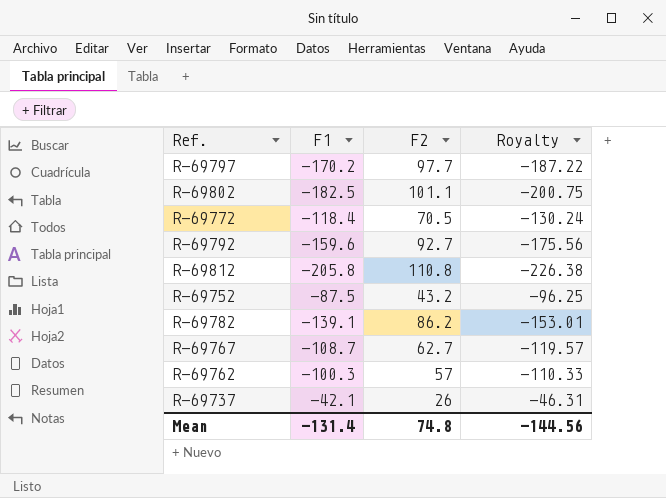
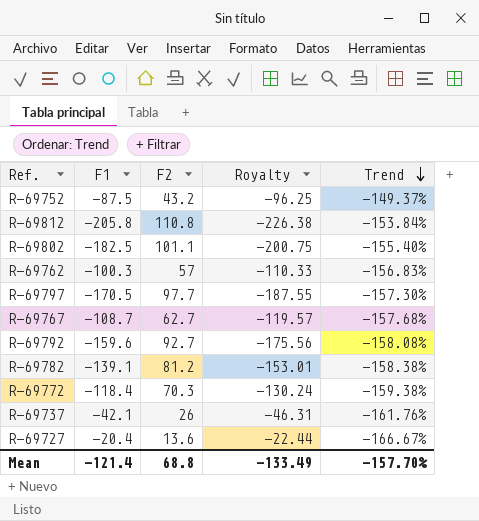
row order: none -> Trend descending
column Trend | formula: none -> ([F2] - [F1]) / [F1]
R-69797 | F1: -170.2 -> -170.5
R-69797 | Royalty: -187.22 -> -187.55
R-69782 | F2: 86.2 -> 81.2
R-69772 | F2: 70.5 -> 70.3
row R-69727: none -> -20.4 | 13.6 | -22.44 | -166.67%
Mean | F1: -131.4 -> -121.4
Mean | F2: 74.8 -> 68.8
Mean | Royalty: -144.56 -> -133.49

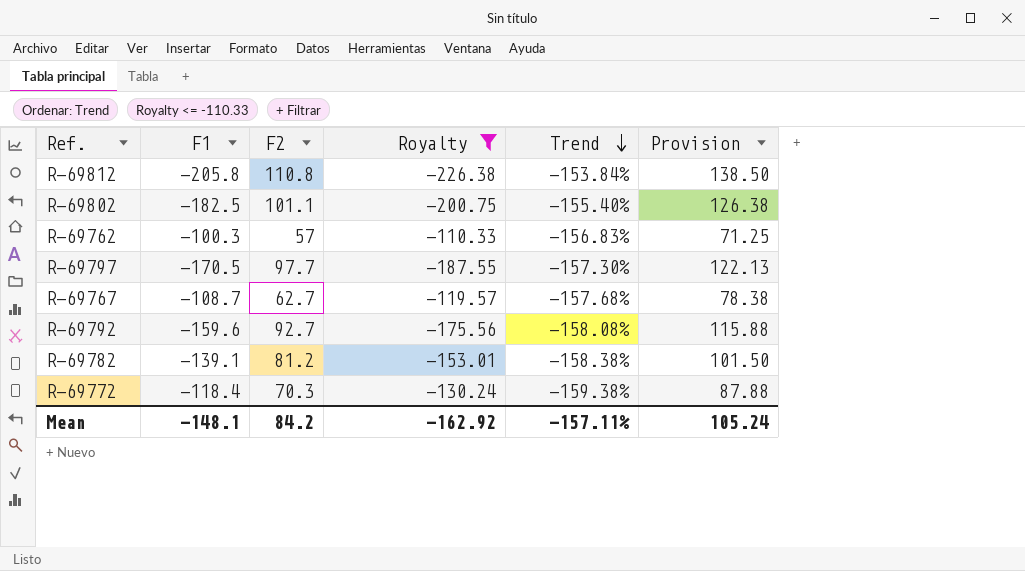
filter: none -> Royalty <= -110.33
column Provision | formula: none -> [F2] * 1.25
Mean | F1: -121.4 -> -148.1
Mean | F2: 68.8 -> 84.2
Mean | Royalty: -133.49 -> -162.92
Mean | Trend: -157.70% -> -157.11%

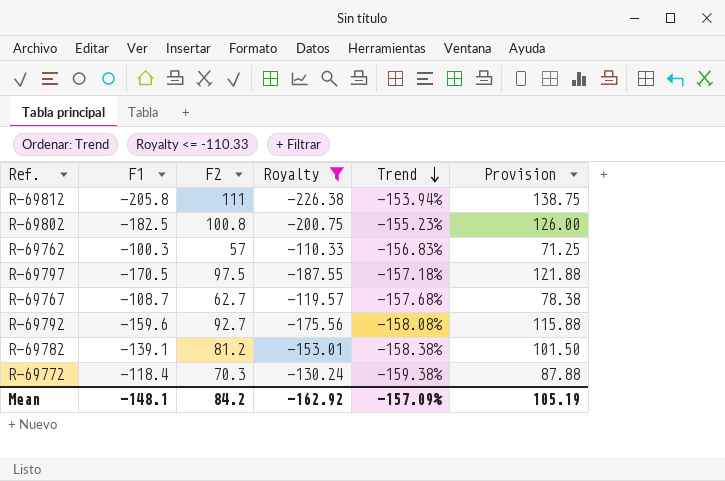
R-69812 | F2: 110.8 -> 111
R-69812 | Trend: -153.84% -> -153.94%
R-69812 | Provision: 138.50 -> 138.75
R-69802 | F2: 101.1 -> 100.8
R-69802 | Trend: -155.40% -> -155.23%
R-69802 | Provision: 126.38 -> 126.00
R-69797 | F2: 97.7 -> 97.5
R-69797 | Trend: -157.30% -> -157.18%
R-69797 | Provision: 122.13 -> 121.88
Mean | Trend: -157.11% -> -157.09%
Mean | Provision: 105.24 -> 105.19

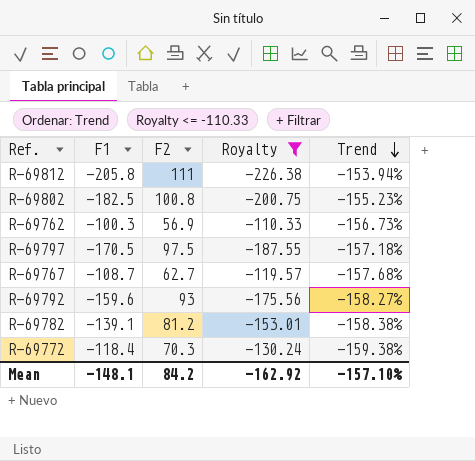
column Provision | formula: [F2] * 1.25 -> none
R-69762 | F2: 57 -> 56.9
R-69762 | Trend: -156.83% -> -156.73%
R-69792 | F2: 92.7 -> 93
R-69792 | Trend: -158.08% -> -158.27%
Mean | Trend: -157.09% -> -157.10%

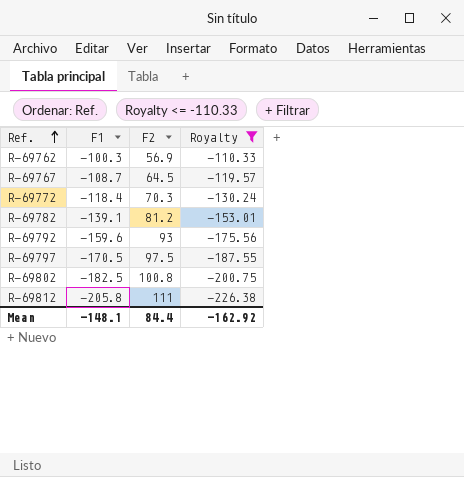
row order: Trend descending -> Ref. ascending
column Trend | formula: ([F2] - [F1]) / [F1] -> none
R-69767 | F2: 62.7 -> 64.5
Mean | F2: 84.2 -> 84.4

